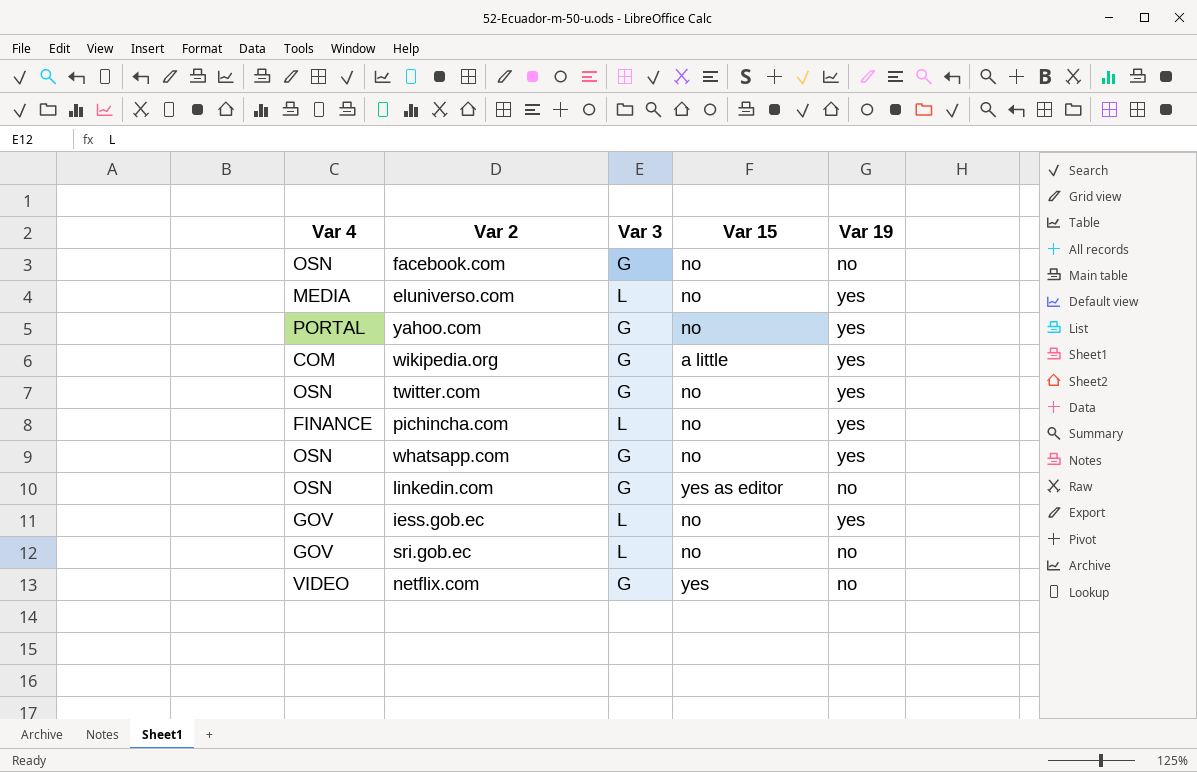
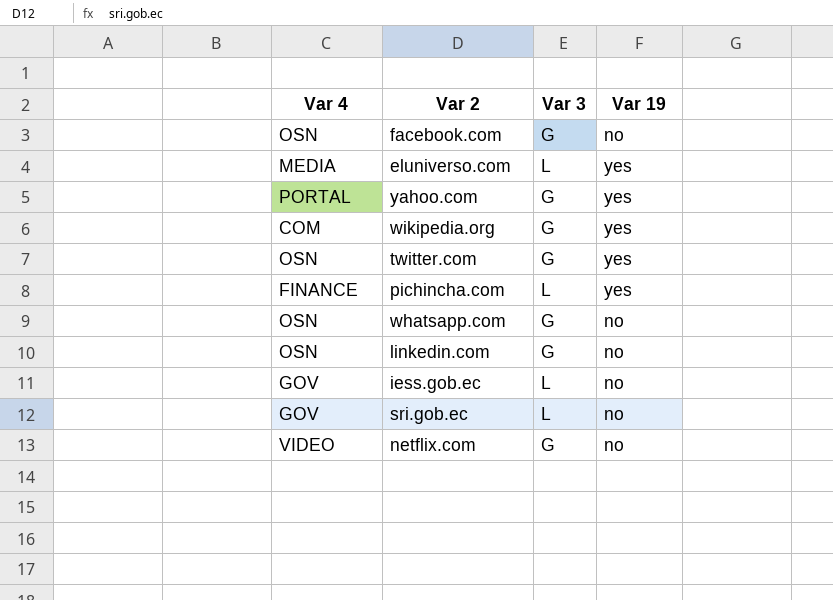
column Var 15 | position: 4 -> none
whatsapp.com | Var 19: yes -> no
iess.gob.ec | Var 19: yes -> no

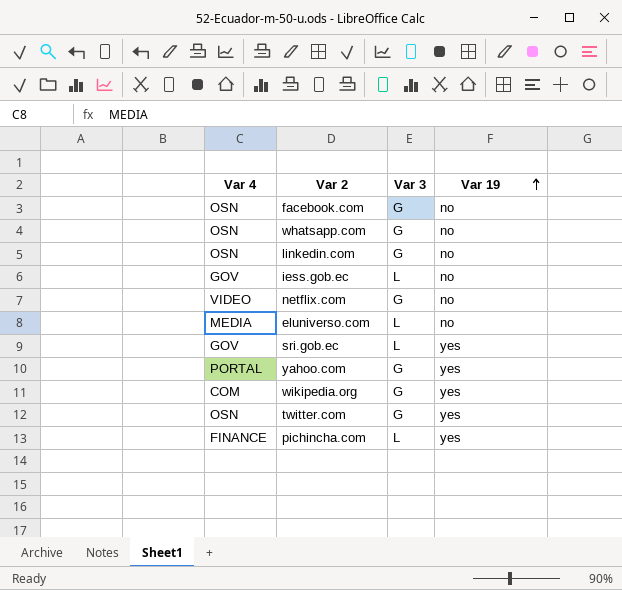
row order: none -> Var 19 ascending
eluniverso.com | Var 19: yes -> no
sri.gob.ec | Var 19: no -> yes

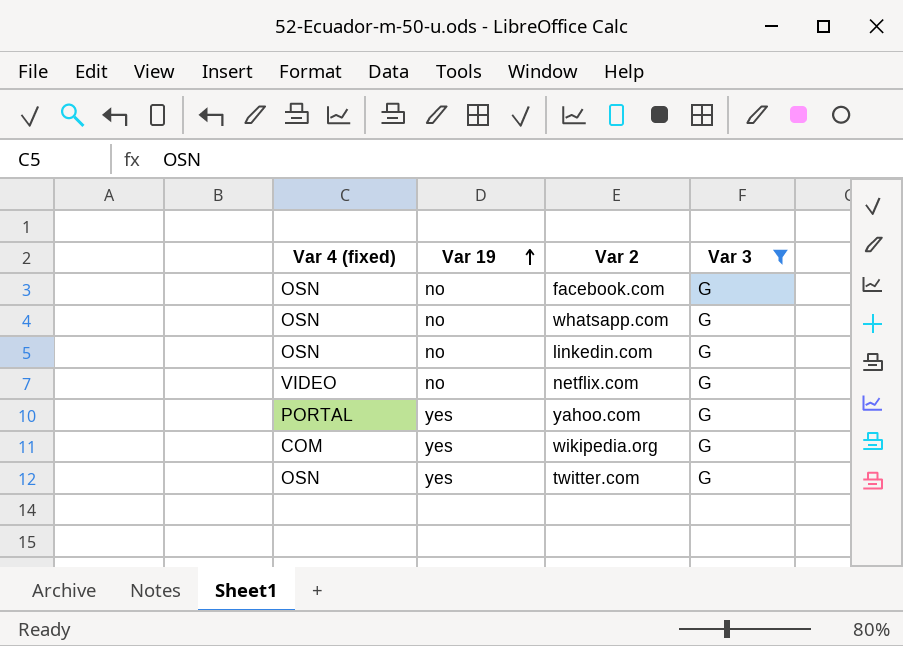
filter: none -> Var 3 = G
column name: Var 4 -> Var 4 (fixed)
column Var 19 | position: 4 -> 2

